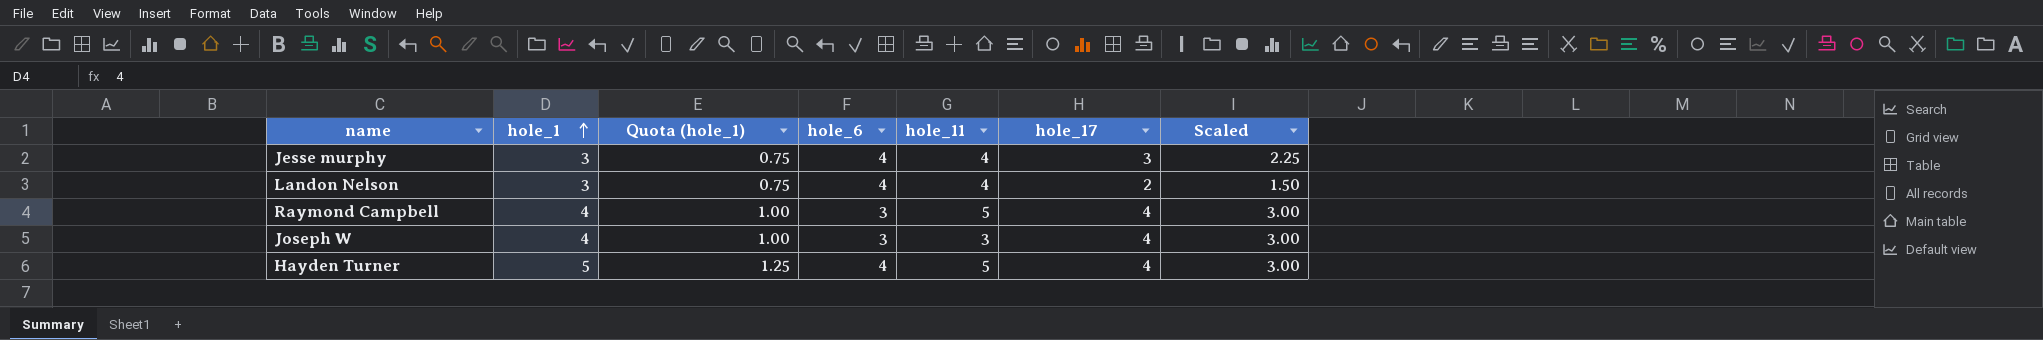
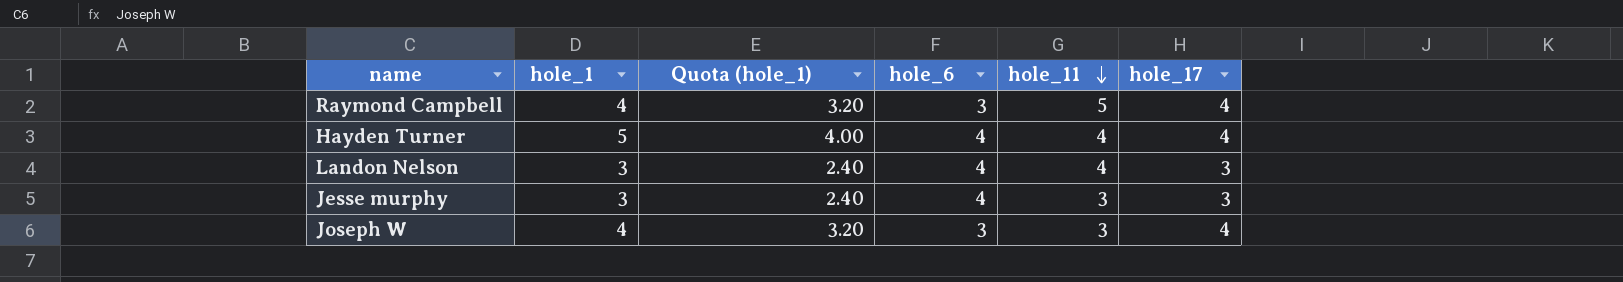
row order: hole_1 ascending -> hole_11 descending
column Scaled | formula: [hole_17] * 0.75 -> none
column Quota (hole_1) | formula: [hole_1] * 0.25 -> [hole_1] * 0.8
Hayden Turner | hole_11: 5 -> 4
Landon Nelson | hole_17: 2 -> 3
Jesse murphy | hole_11: 4 -> 3

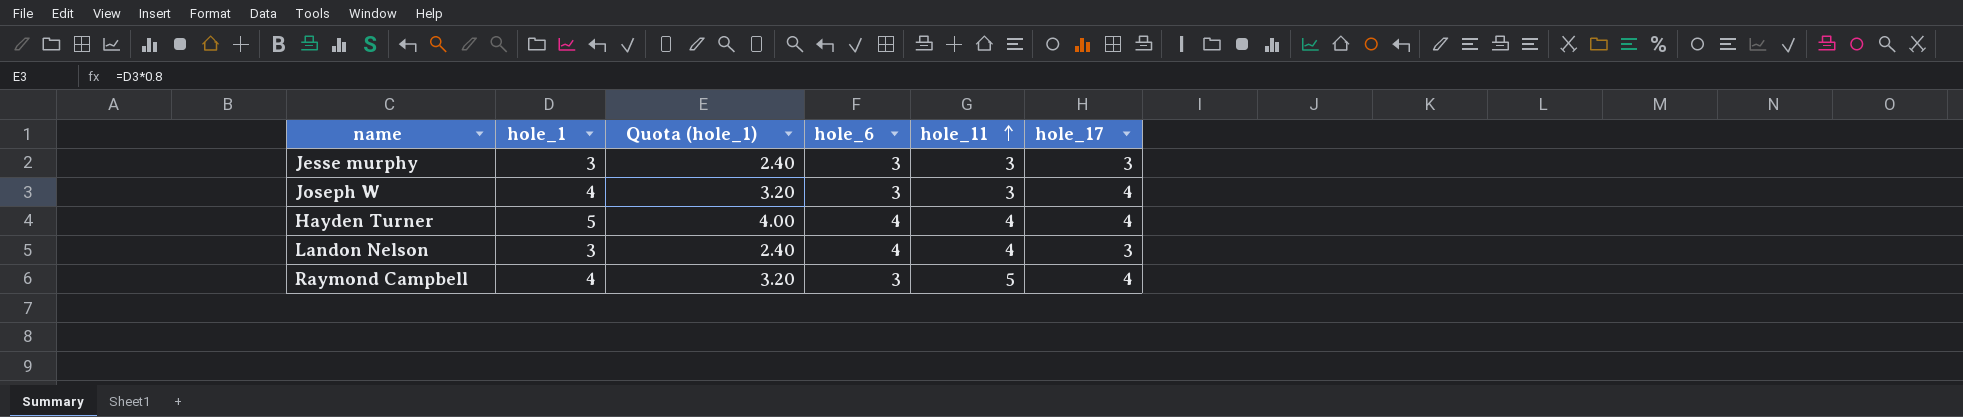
row order: hole_11 descending -> hole_11 ascending
Jesse murphy | hole_6: 4 -> 3

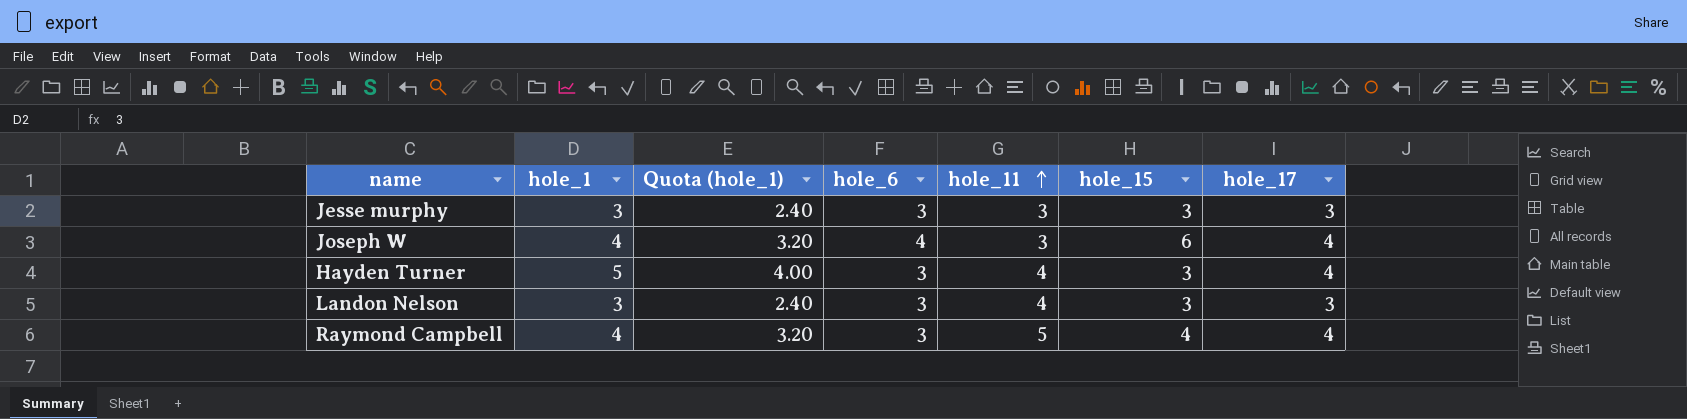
column hole_15 | position: none -> 6
Joseph W | hole_6: 3 -> 4
Hayden Turner | hole_6: 4 -> 3
Landon Nelson | hole_6: 4 -> 3

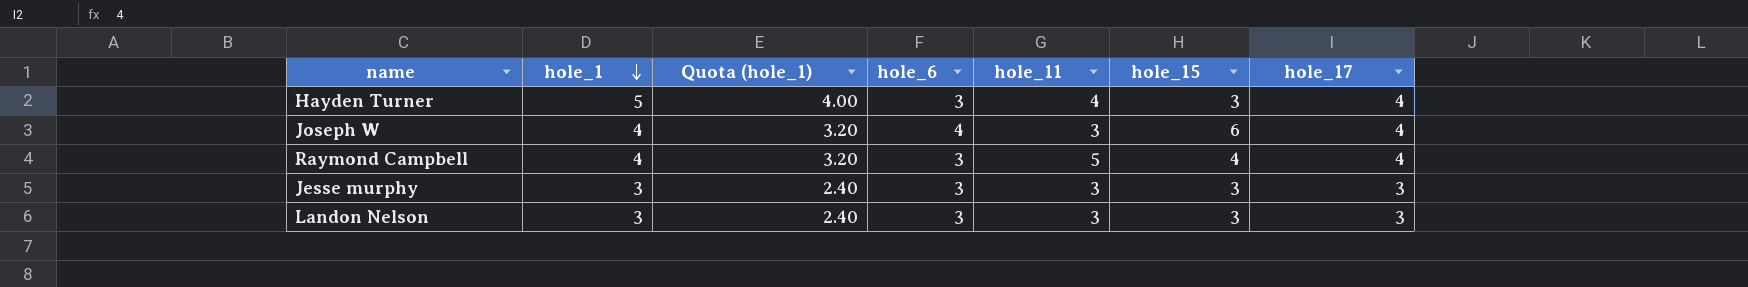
row order: hole_11 ascending -> hole_1 descending
Landon Nelson | hole_11: 4 -> 3

